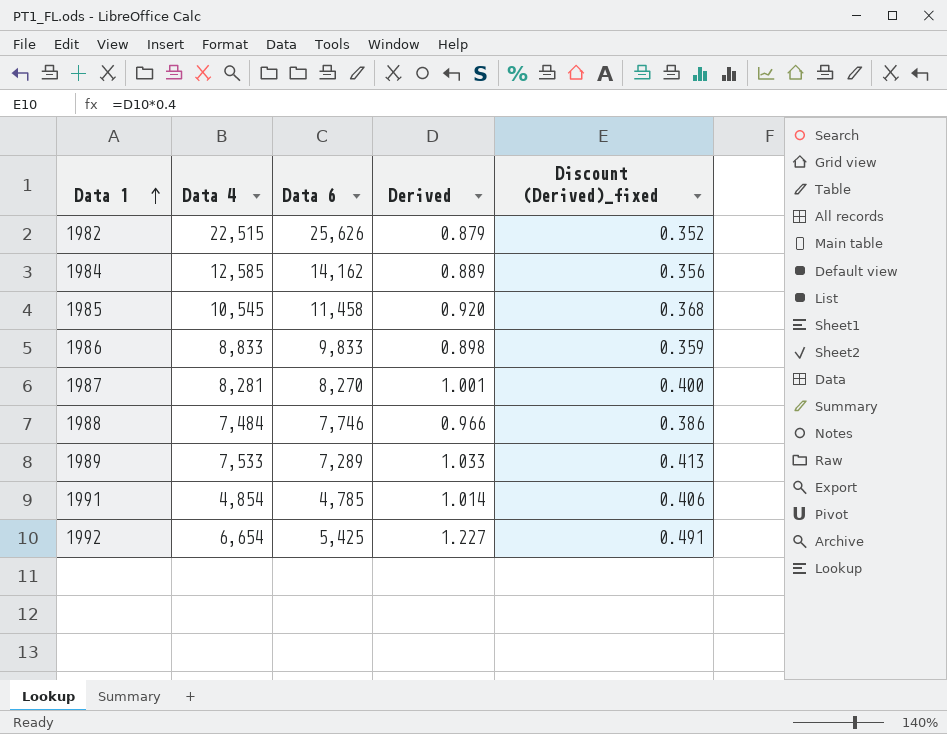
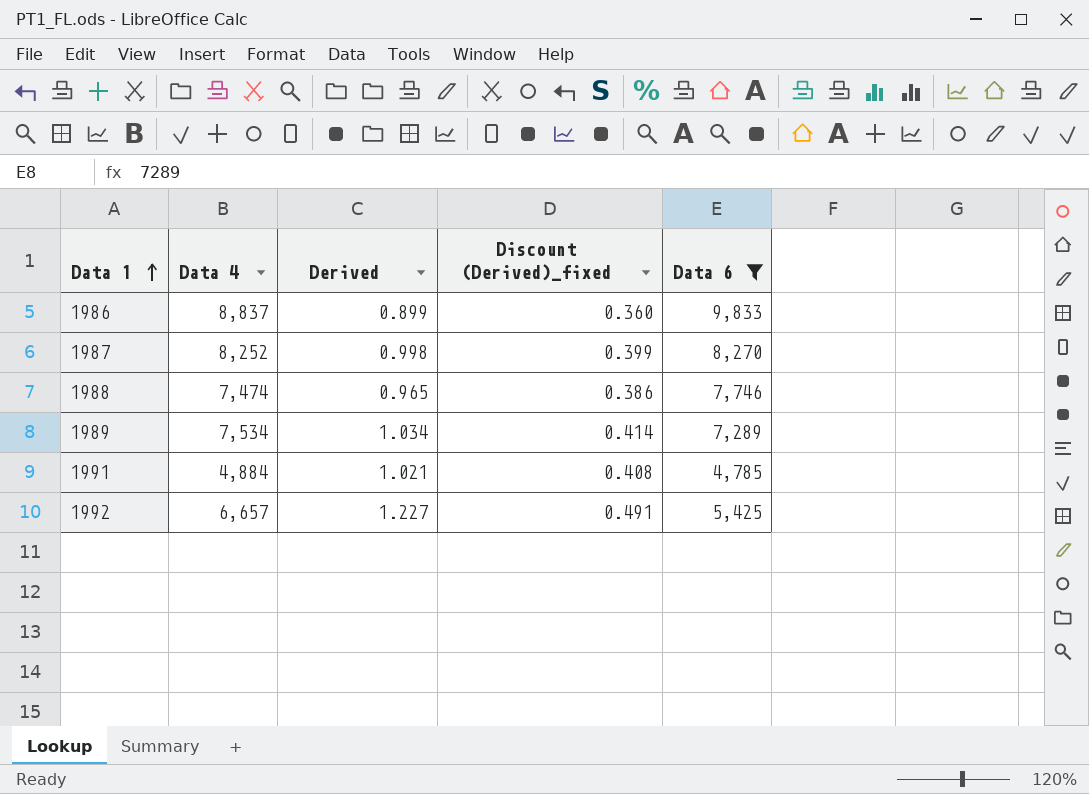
filter: none -> Data 6 <= 9,833
column Data 6 | position: 3 -> 5
1986 | Data 4: 8,833 -> 8,837
1986 | Derived: 0.898 -> 0.899
1986 | Discount (Derived)_fixed: 0.359 -> 0.360
1987 | Data 4: 8,281 -> 8,252
1987 | Derived: 1.001 -> 0.998
1987 | Discount (Derived)_fixed: 0.400 -> 0.399
1988 | Data 4: 7,484 -> 7,474
1988 | Derived: 0.966 -> 0.965
1989 | Data 4: 7,533 -> 7,534
1989 | Derived: 1.033 -> 1.034
1989 | Discount (Derived)_fixed: 0.413 -> 0.414
1991 | Data 4: 4,854 -> 4,884
1991 | Derived: 1.014 -> 1.021
1991 | Discount (Derived)_fixed: 0.406 -> 0.408
1992 | Data 4: 6,654 -> 6,657

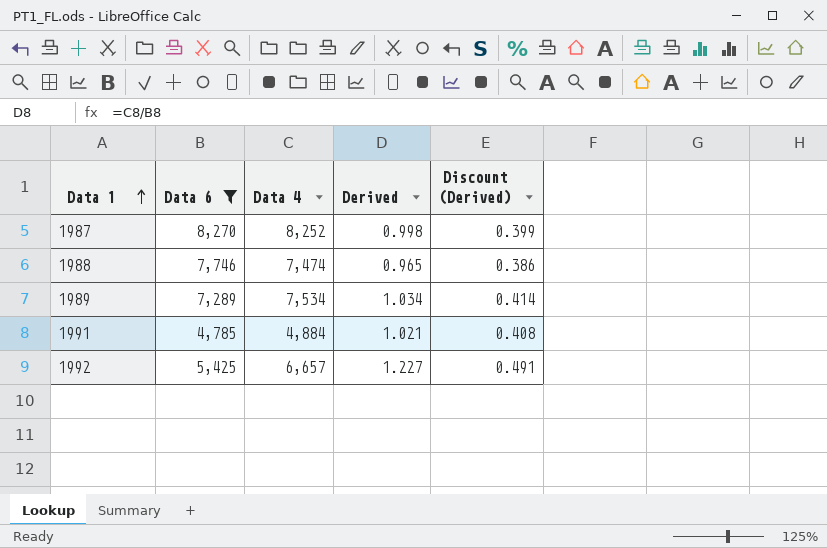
column Data 6 | position: 5 -> 2
column name: Discount (Derived)_fixed -> Discount (Derived)
row 1986: 8,837 | 0.899 | 0.360 | 9,833 -> none

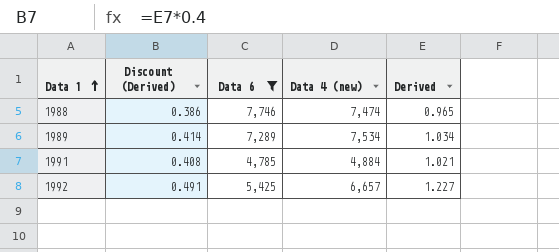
column Discount (Derived) | position: 5 -> 2
column name: Data 4 -> Data 4 (new)
row 1987: 8,270 | 8,252 | 0.998 | 0.399 -> none

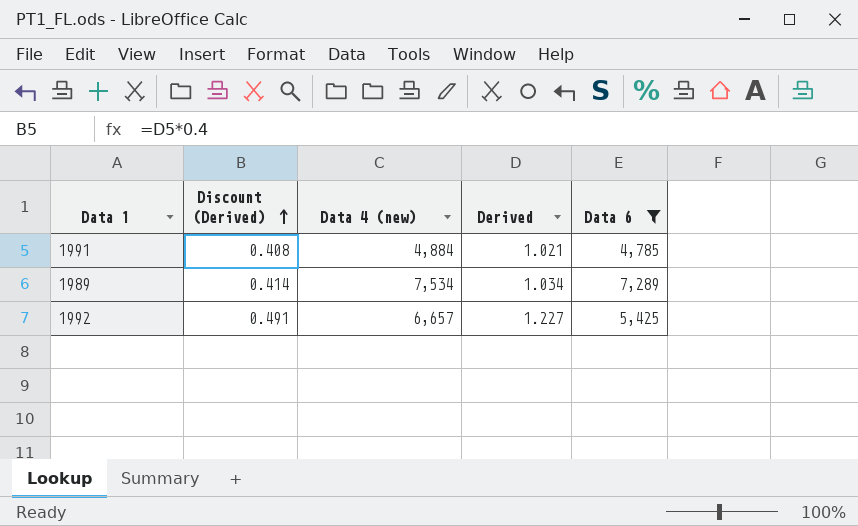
row order: Data 1 ascending -> Discount (Derived) ascending
column Data 6 | position: 3 -> 5
row 1988: 0.386 | 7,746 | 7,474 | 0.965 -> none

